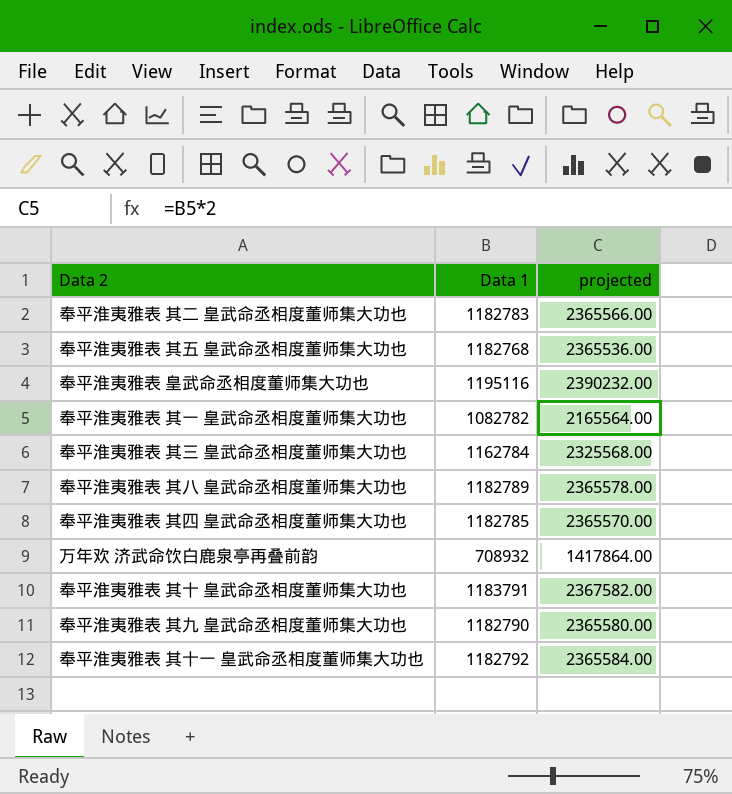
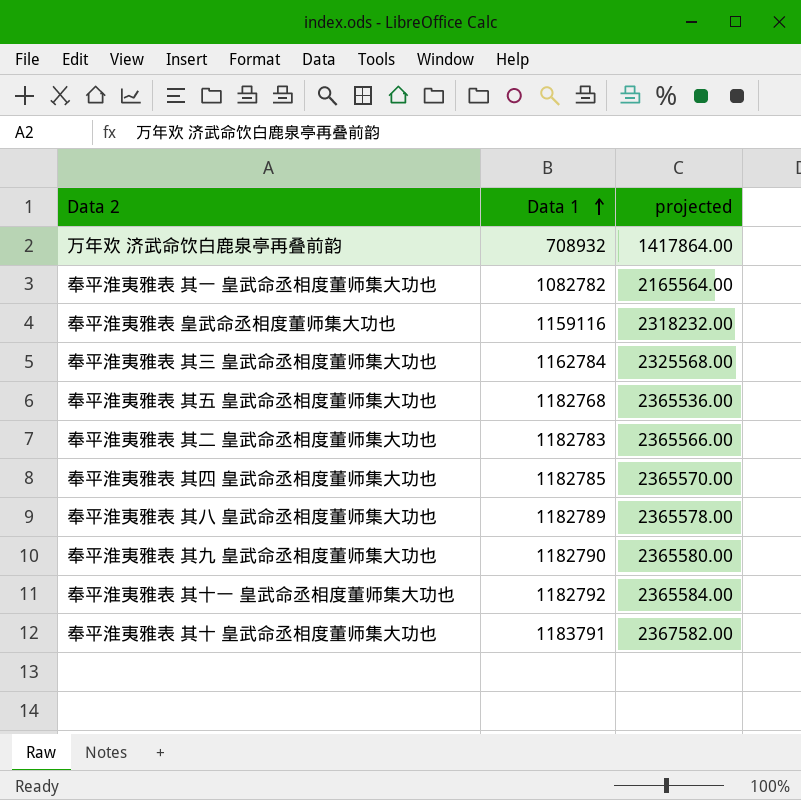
row order: none -> Data 1 ascending
奉平淮夷雅表 皇武命丞相度董师集大功也 | Data 1: 1195116 -> 1159116
奉平淮夷雅表 皇武命丞相度董师集大功也 | projected: 2390232.00 -> 2318232.00

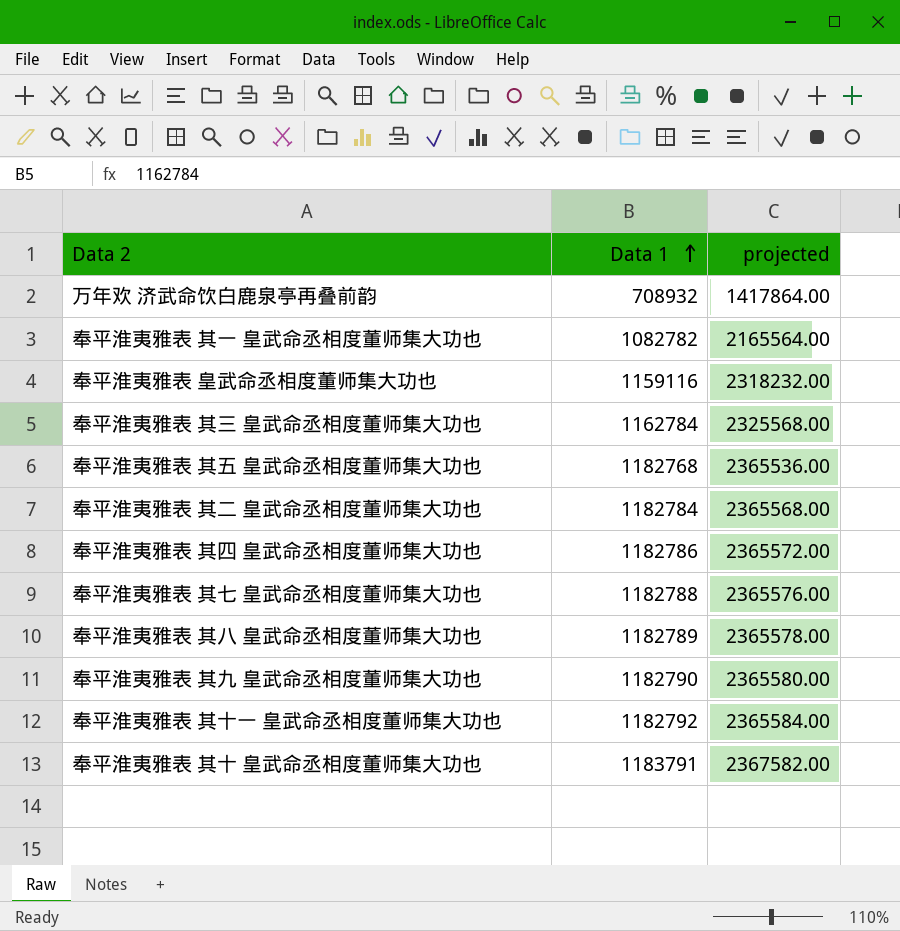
奉平淮夷雅表 其二 皇武命丞相度董师集大功也 | Data 1: 1182783 -> 1182784
奉平淮夷雅表 其二 皇武命丞相度董师集大功也 | projected: 2365566.00 -> 2365568.00
奉平淮夷雅表 其四 皇武命丞相度董师集大功也 | Data 1: 1182785 -> 1182786
奉平淮夷雅表 其四 皇武命丞相度董师集大功也 | projected: 2365570.00 -> 2365572.00
row 奉平淮夷雅表 其七 皇武命丞相度董师集大功也: none -> 1182788 | 2365576.00

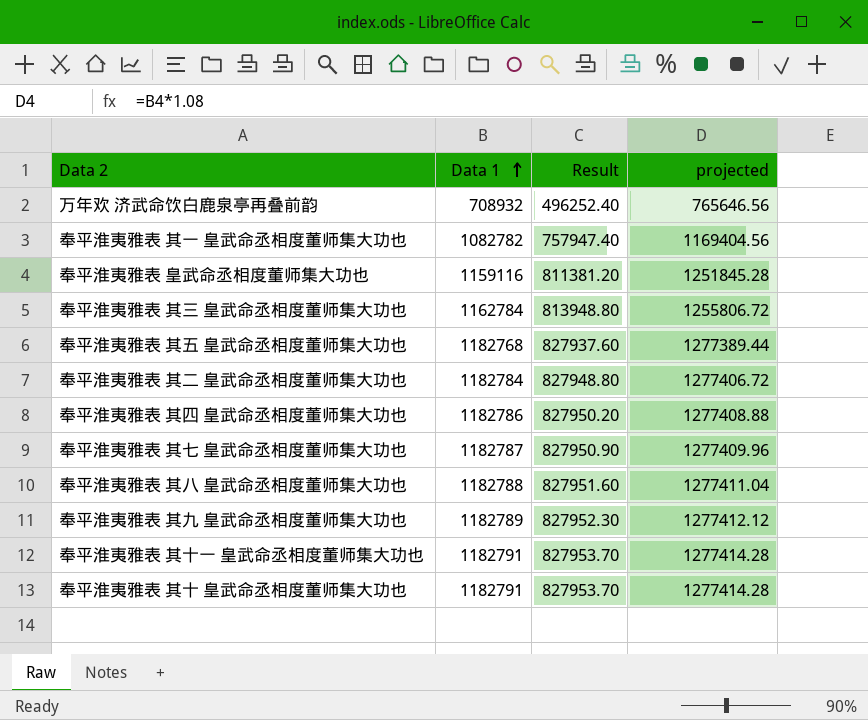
column Result | formula: none -> [Data 1] * 0.7
column projected | formula: [Data 1] * 2 -> [Data 1] * 1.08
奉平淮夷雅表 其七 皇武命丞相度董师集大功也 | Data 1: 1182788 -> 1182787
奉平淮夷雅表 其八 皇武命丞相度董师集大功也 | Data 1: 1182789 -> 1182788
奉平淮夷雅表 其九 皇武命丞相度董师集大功也 | Data 1: 1182790 -> 1182789
奉平淮夷雅表 其十一 皇武命丞相度董师集大功也 | Data 1: 1182792 -> 1182791
奉平淮夷雅表 其十 皇武命丞相度董师集大功也 | Data 1: 1183791 -> 1182791

